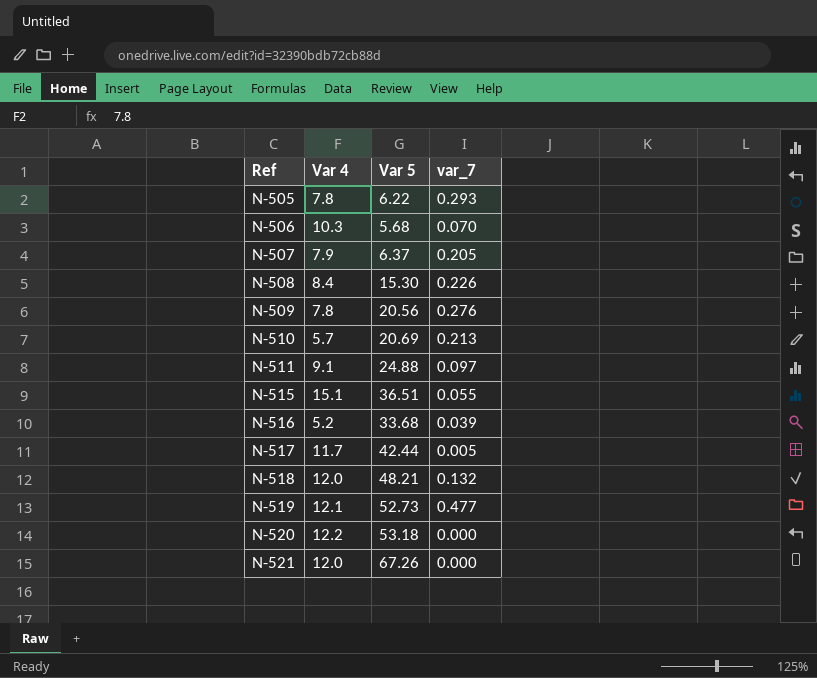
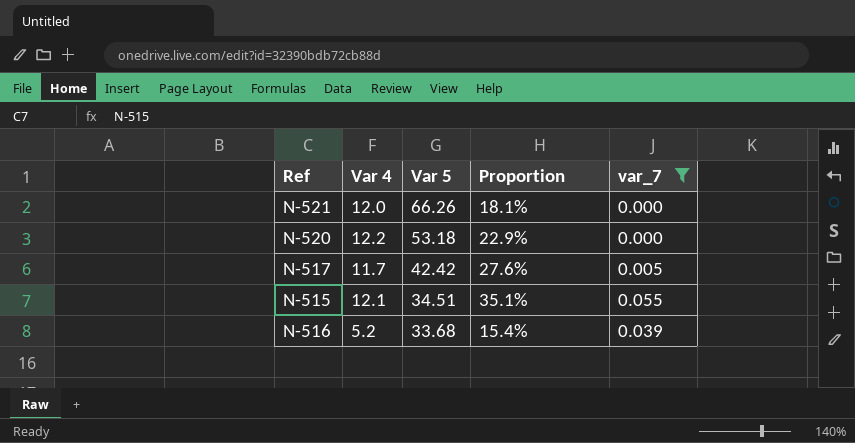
filter: none -> var_7 <= 0.055
row order: Ref ascending -> Var 5 descending
column Proportion | formula: none -> [Var 4] / [Var 5]
N-521 | Var 5: 67.26 -> 66.26
N-517 | Var 5: 42.44 -> 42.42
N-515 | Var 4: 15.1 -> 12.1
N-515 | Var 5: 36.51 -> 34.51

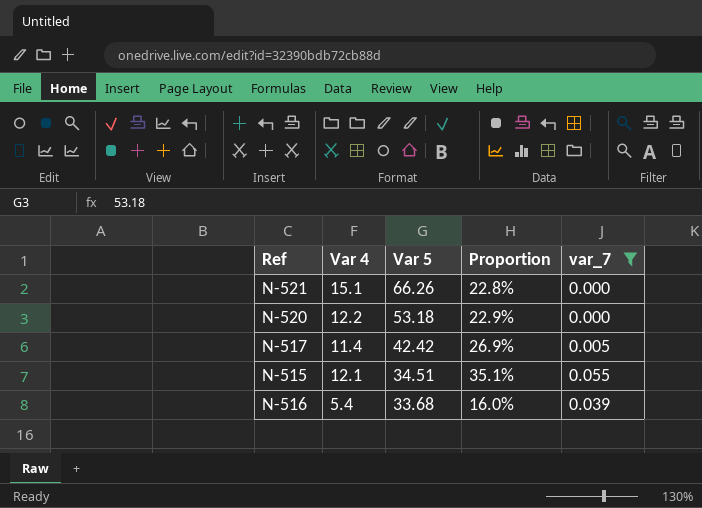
N-521 | Var 4: 12.0 -> 15.1
N-521 | Proportion: 18.1% -> 22.8%
N-517 | Var 4: 11.7 -> 11.4
N-517 | Proportion: 27.6% -> 26.9%
N-516 | Var 4: 5.2 -> 5.4
N-516 | Proportion: 15.4% -> 16.0%

